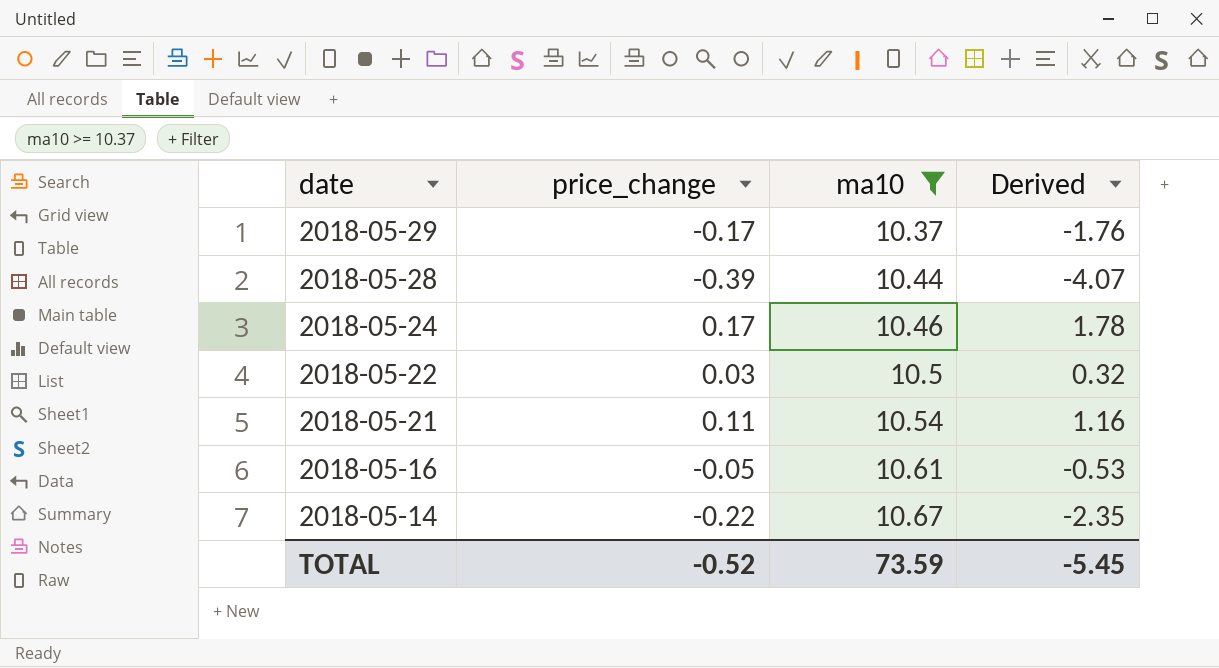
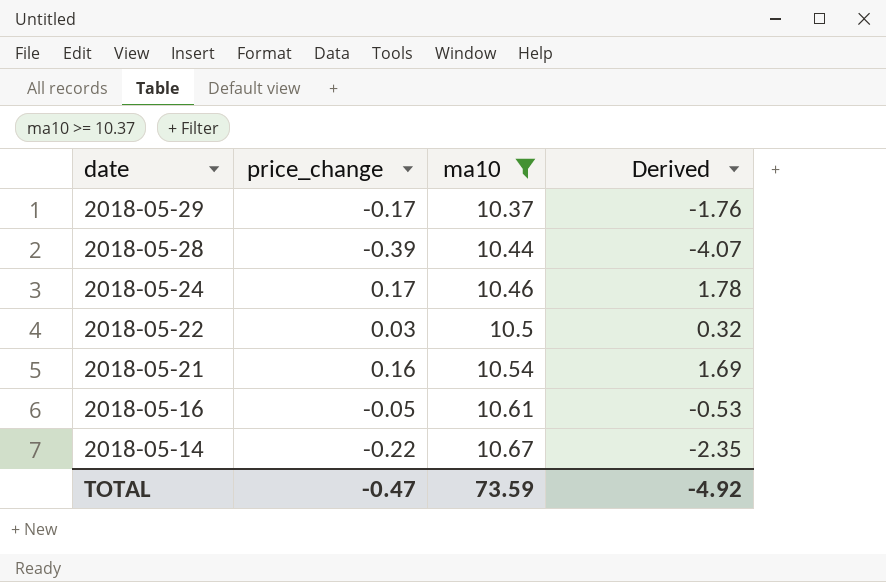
2018-05-21 | price_change: 0.11 -> 0.16
2018-05-21 | Derived: 1.16 -> 1.69
TOTAL | price_change: -0.52 -> -0.47
TOTAL | Derived: -5.45 -> -4.92

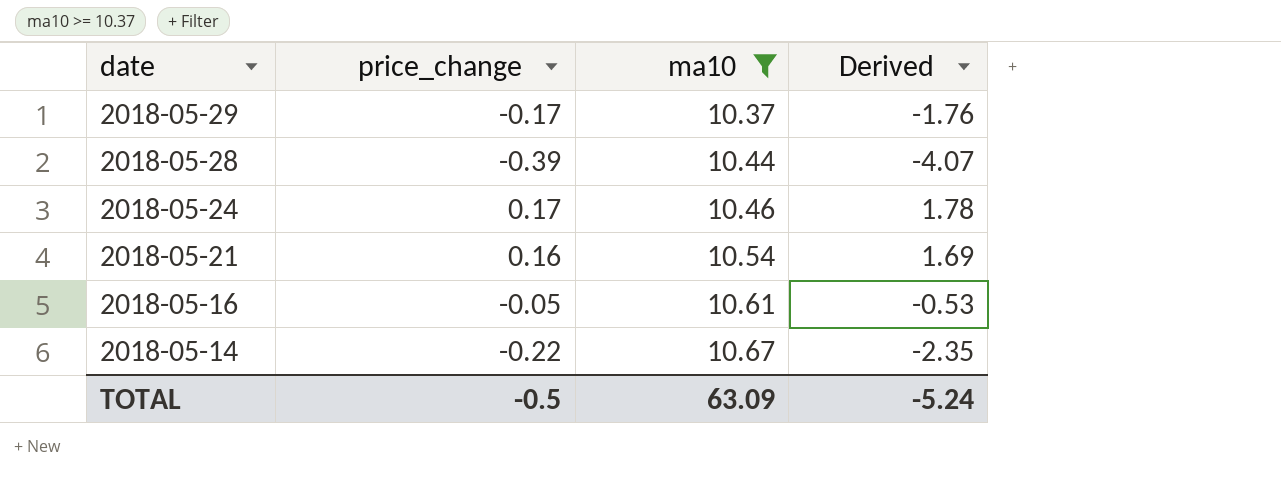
row 2018-05-22: 0.03 | 10.5 | 0.32 -> none
TOTAL | price_change: -0.47 -> -0.5
TOTAL | ma10: 73.59 -> 63.09
TOTAL | Derived: -4.92 -> -5.24

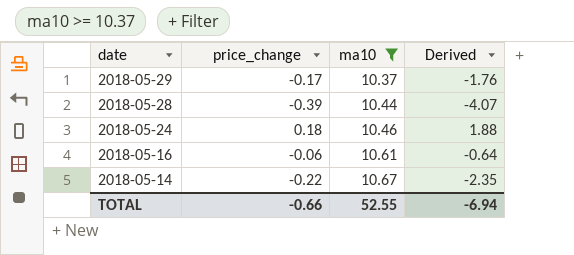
row 2018-05-21: 0.16 | 10.54 | 1.69 -> none
2018-05-24 | price_change: 0.17 -> 0.18
2018-05-24 | Derived: 1.78 -> 1.88
2018-05-16 | price_change: -0.05 -> -0.06
2018-05-16 | Derived: -0.53 -> -0.64
TOTAL | price_change: -0.5 -> -0.66
TOTAL | ma10: 63.09 -> 52.55
TOTAL | Derived: -5.24 -> -6.94

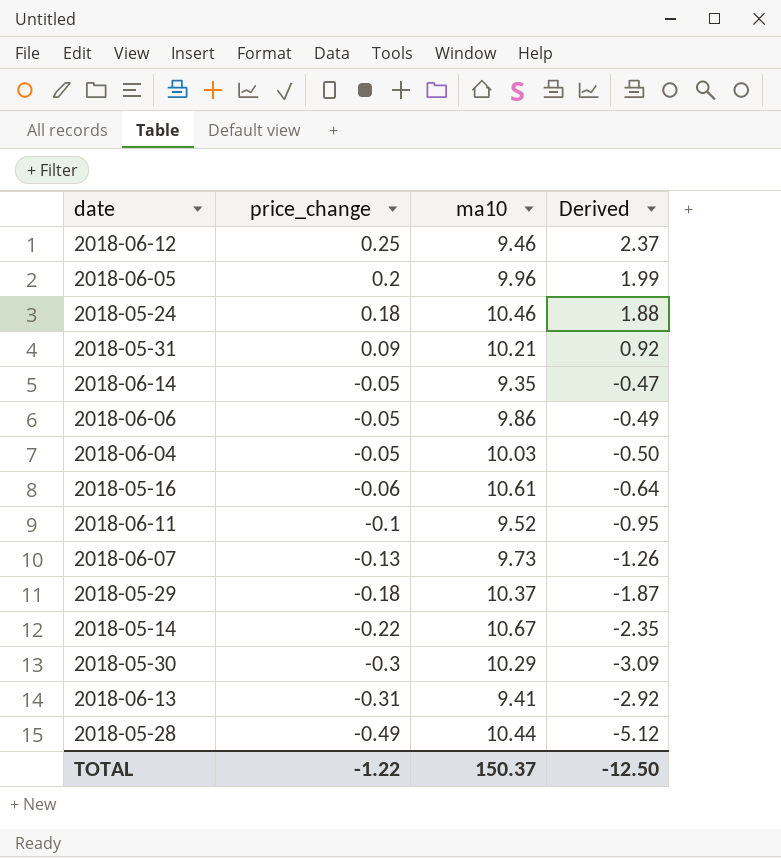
filter: ma10 >= 10.37 -> none
row order: date descending -> price_change descending
2018-05-29 | price_change: -0.17 -> -0.18
2018-05-29 | Derived: -1.76 -> -1.87
2018-05-28 | price_change: -0.39 -> -0.49
2018-05-28 | Derived: -4.07 -> -5.12
TOTAL | price_change: -0.66 -> -1.22
TOTAL | ma10: 52.55 -> 150.37
TOTAL | Derived: -6.94 -> -12.50

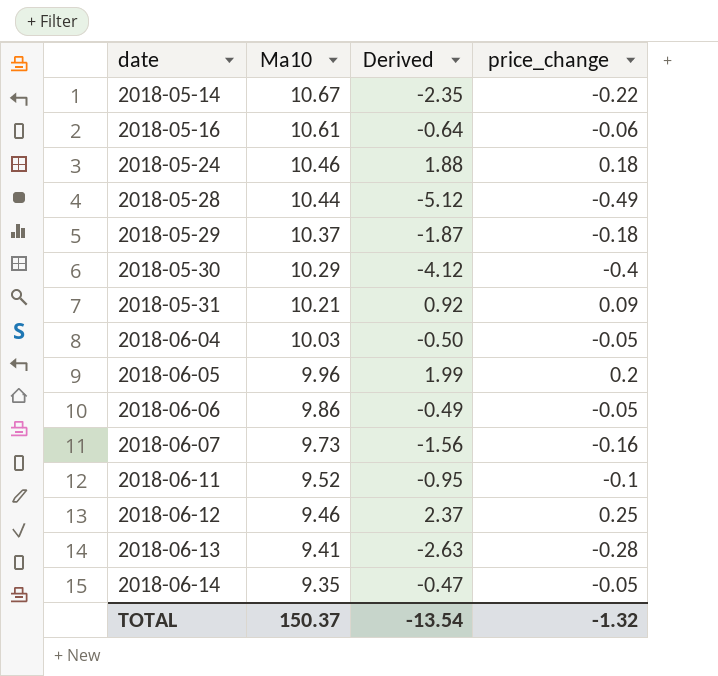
row order: price_change descending -> date ascending
column name: ma10 -> Ma10
column price_change | position: 2 -> 4
2018-05-30 | Derived: -3.09 -> -4.12
2018-05-30 | price_change: -0.3 -> -0.4
2018-06-07 | Derived: -1.26 -> -1.56
2018-06-07 | price_change: -0.13 -> -0.16
2018-06-13 | Derived: -2.92 -> -2.63
2018-06-13 | price_change: -0.31 -> -0.28
TOTAL | Derived: -12.50 -> -13.54
TOTAL | price_change: -1.22 -> -1.32

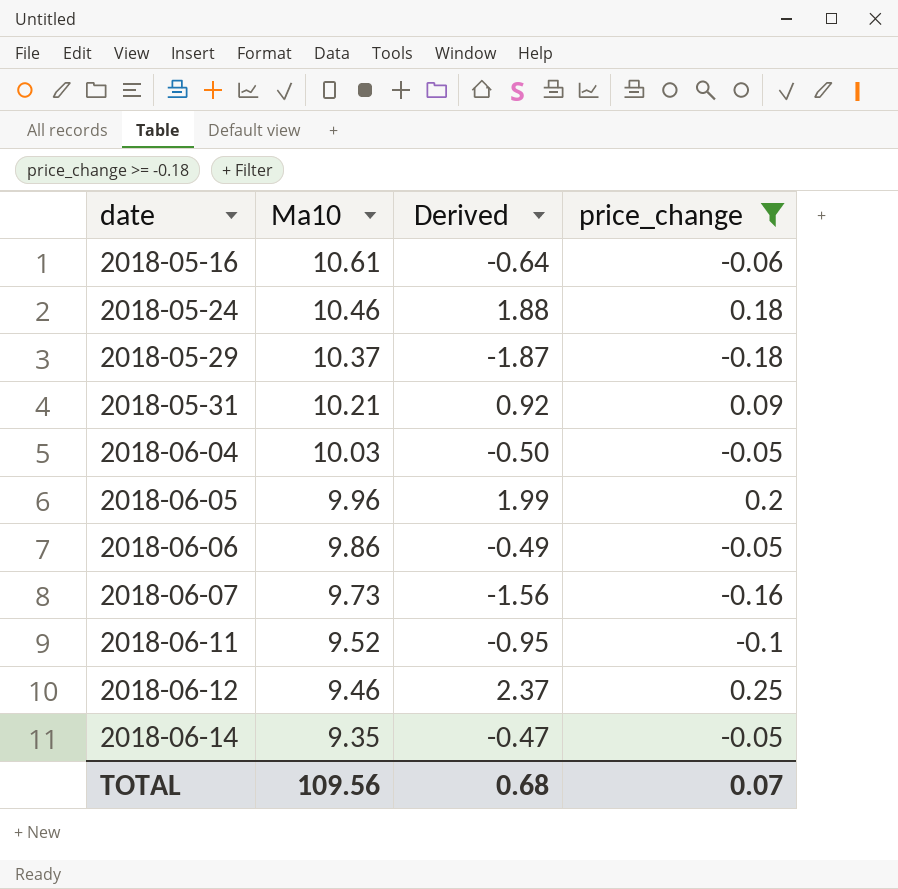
filter: none -> price_change >= -0.18
TOTAL | Ma10: 150.37 -> 109.56
TOTAL | Derived: -13.54 -> 0.68
TOTAL | price_change: -1.32 -> 0.07

